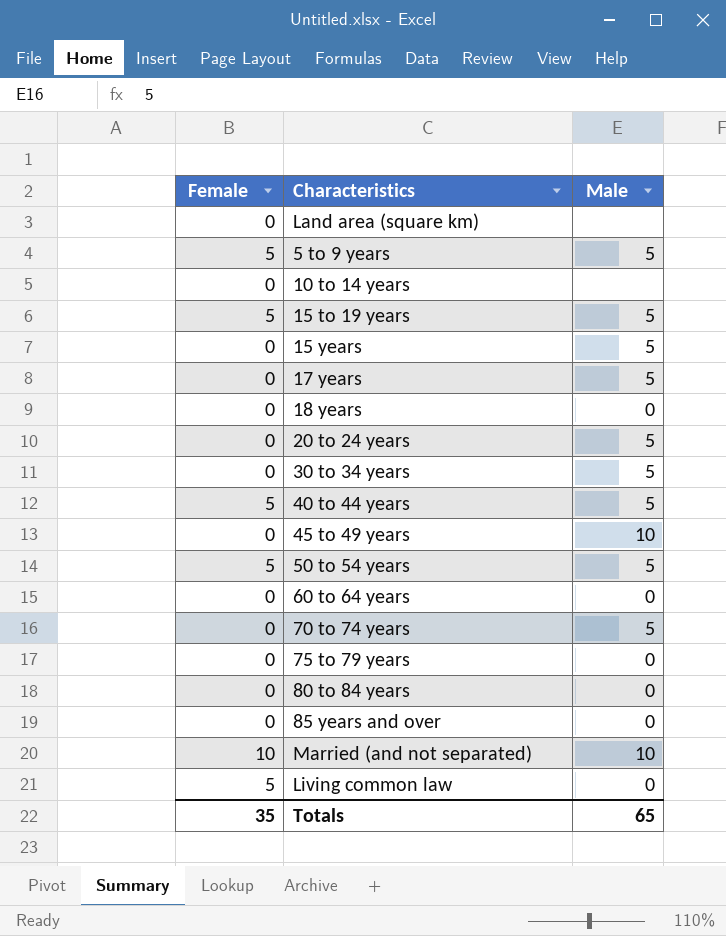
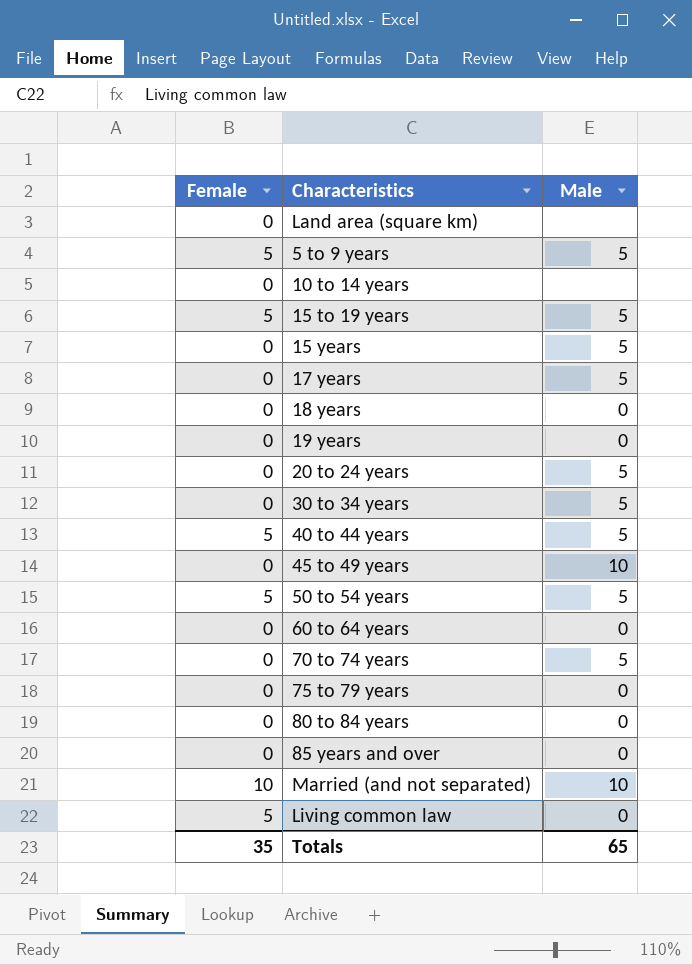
row 19 years: none -> 0 | 0

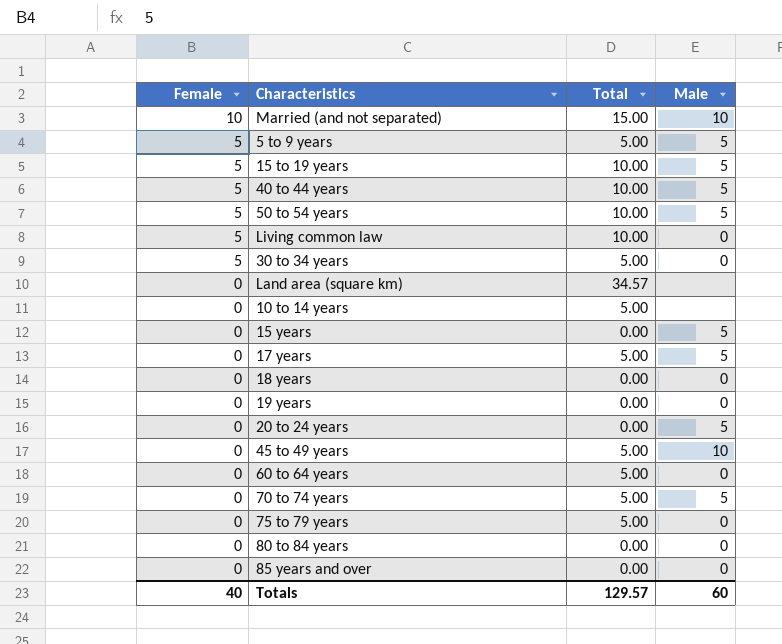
row order: none -> Female descending
column Total | position: none -> 3
30 to 34 years | Female: 0 -> 5
30 to 34 years | Male: 5 -> 0
Totals | Female: 35 -> 40
Totals | Male: 65 -> 60

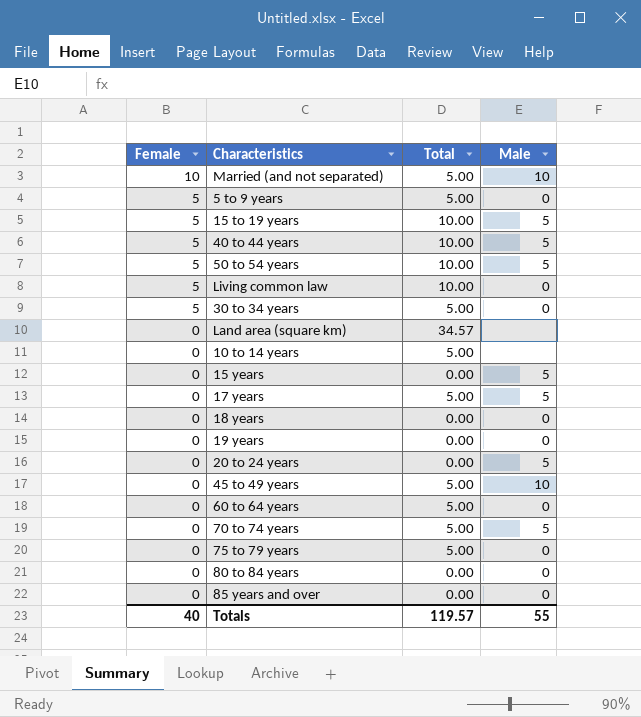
Married (and not separated) | Total: 15.00 -> 5.00
5 to 9 years | Male: 5 -> 0
Totals | Total: 129.57 -> 119.57
Totals | Male: 60 -> 55

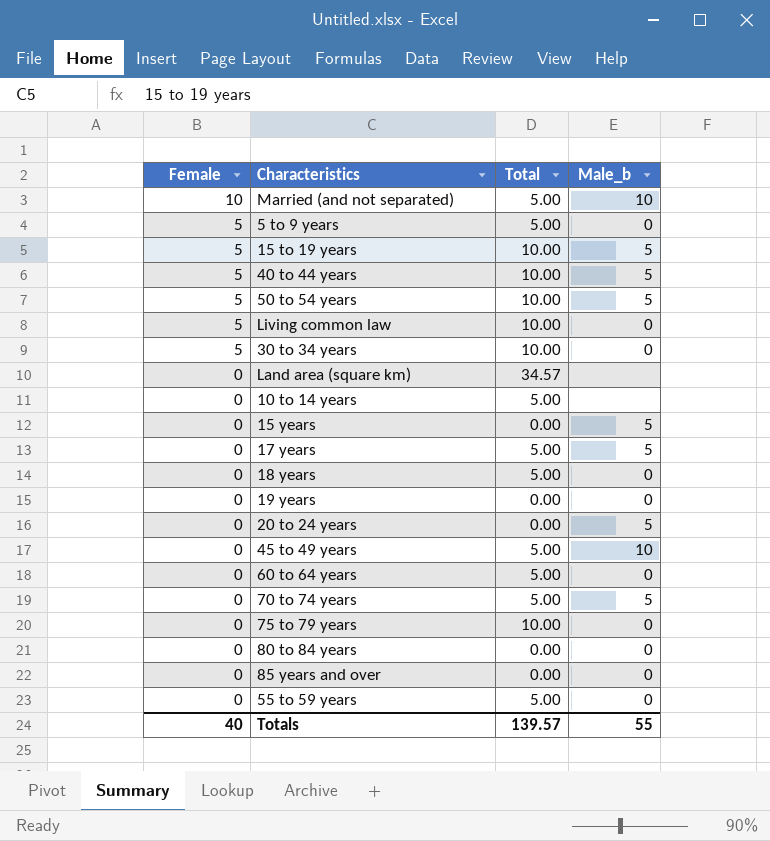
column name: Male -> Male_b
30 to 34 years | Total: 5.00 -> 10.00
18 years | Total: 0.00 -> 5.00
75 to 79 years | Total: 5.00 -> 10.00
row 55 to 59 years: none -> 0 | 5.00 | 0
Totals | Total: 119.57 -> 139.57

